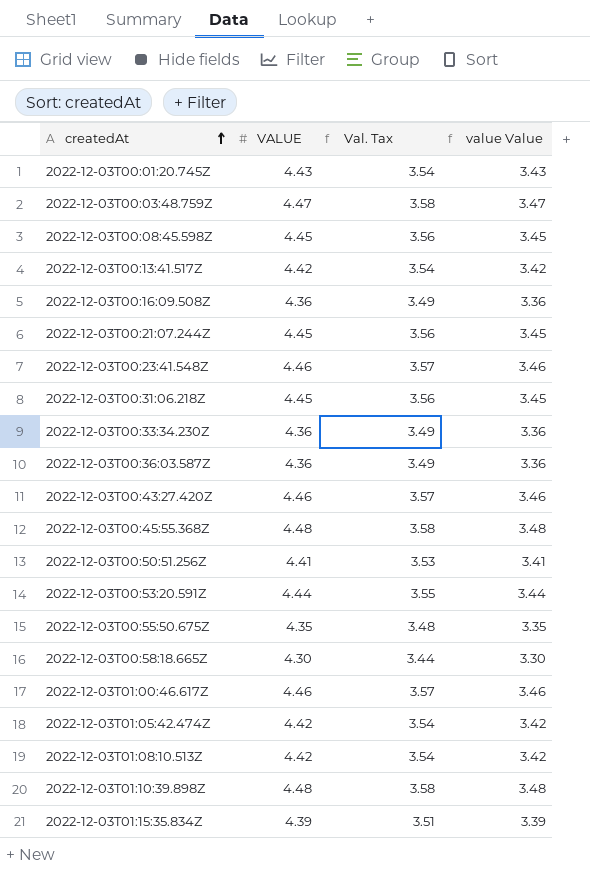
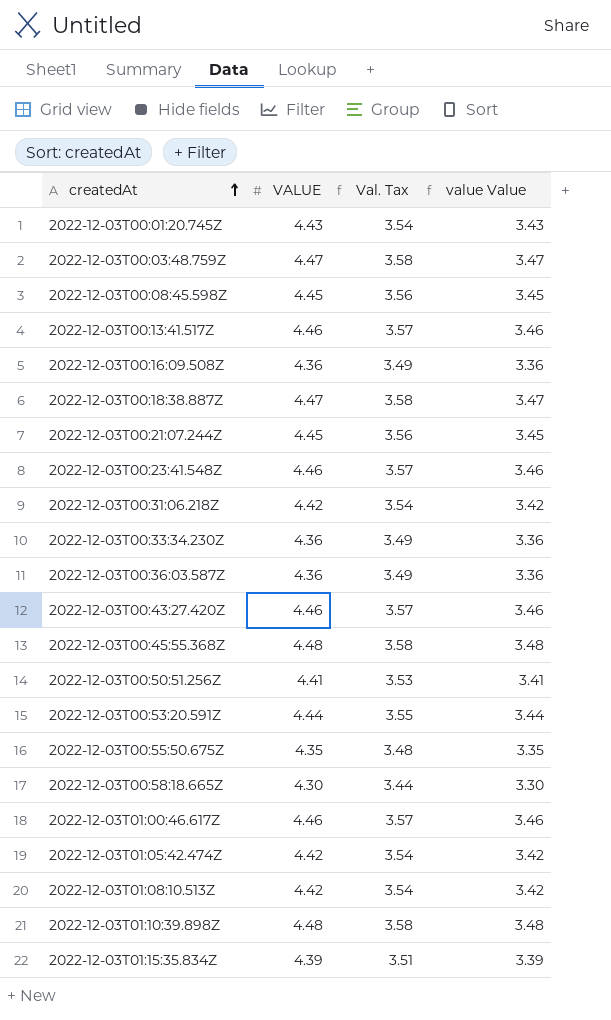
2022-12-03T00:13:41.517Z | VALUE: 4.42 -> 4.46
2022-12-03T00:13:41.517Z | Val. Tax: 3.54 -> 3.57
2022-12-03T00:13:41.517Z | value Value: 3.42 -> 3.46
row 2022-12-03T00:18:38.887Z: none -> 4.47 | 3.58 | 3.47
2022-12-03T00:31:06.218Z | VALUE: 4.45 -> 4.42
2022-12-03T00:31:06.218Z | Val. Tax: 3.56 -> 3.54
2022-12-03T00:31:06.218Z | value Value: 3.45 -> 3.42

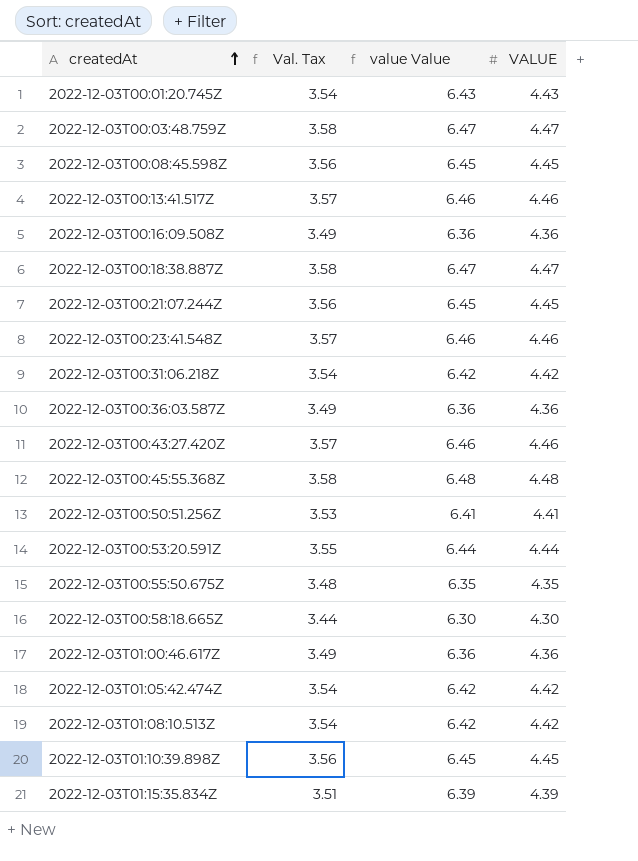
column value Value | formula: [VALUE] - 1 -> [VALUE] + 2
column VALUE | position: 2 -> 4
row 2022-12-03T00:33:34.230Z: 4.36 | 3.49 | 3.36 -> none
2022-12-03T01:00:46.617Z | Val. Tax: 3.57 -> 3.49
2022-12-03T01:00:46.617Z | VALUE: 4.46 -> 4.36
2022-12-03T01:10:39.898Z | Val. Tax: 3.58 -> 3.56
2022-12-03T01:10:39.898Z | VALUE: 4.48 -> 4.45

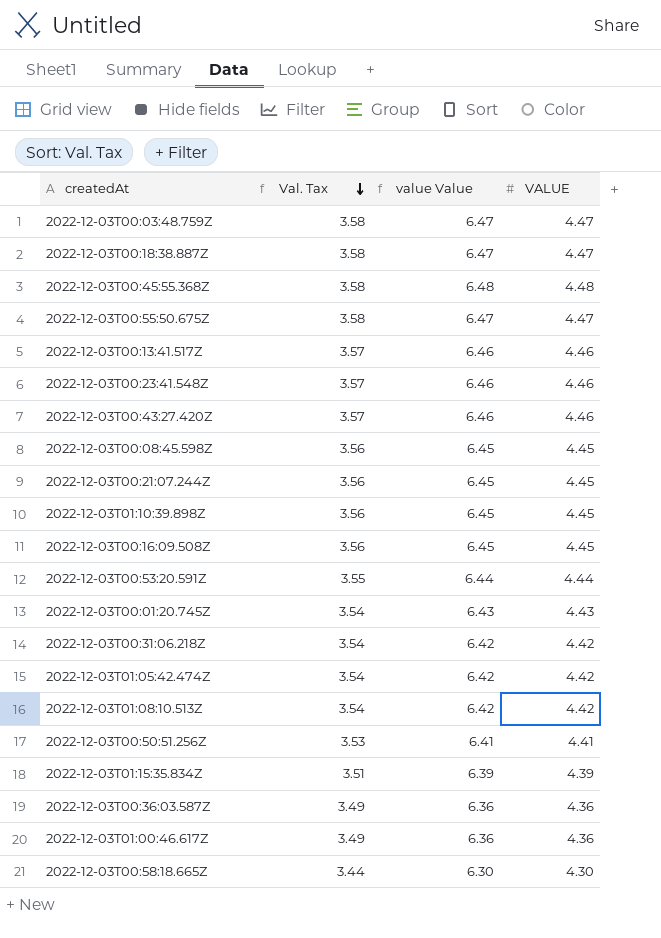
row order: createdAt ascending -> Val. Tax descending
2022-12-03T00:55:50.675Z | Val. Tax: 3.48 -> 3.58
2022-12-03T00:55:50.675Z | value Value: 6.35 -> 6.47
2022-12-03T00:55:50.675Z | VALUE: 4.35 -> 4.47
2022-12-03T00:16:09.508Z | Val. Tax: 3.49 -> 3.56
2022-12-03T00:16:09.508Z | value Value: 6.36 -> 6.45
2022-12-03T00:16:09.508Z | VALUE: 4.36 -> 4.45

